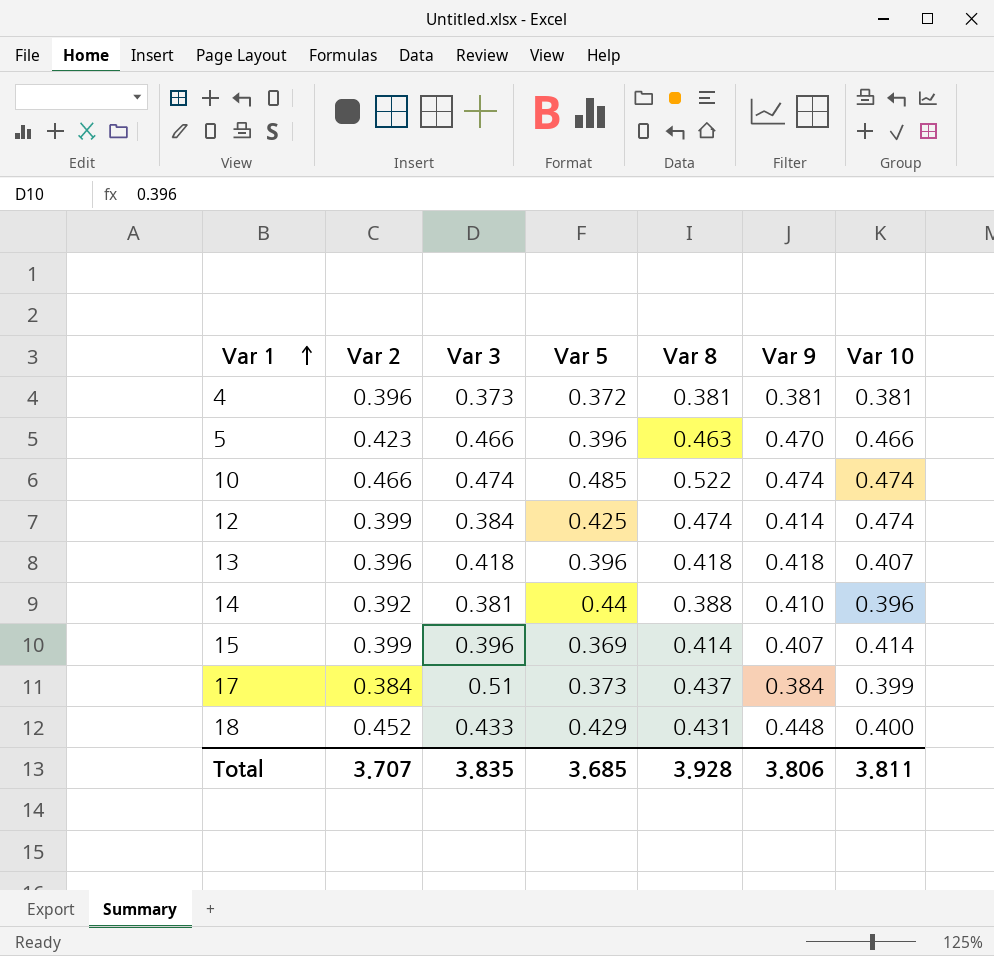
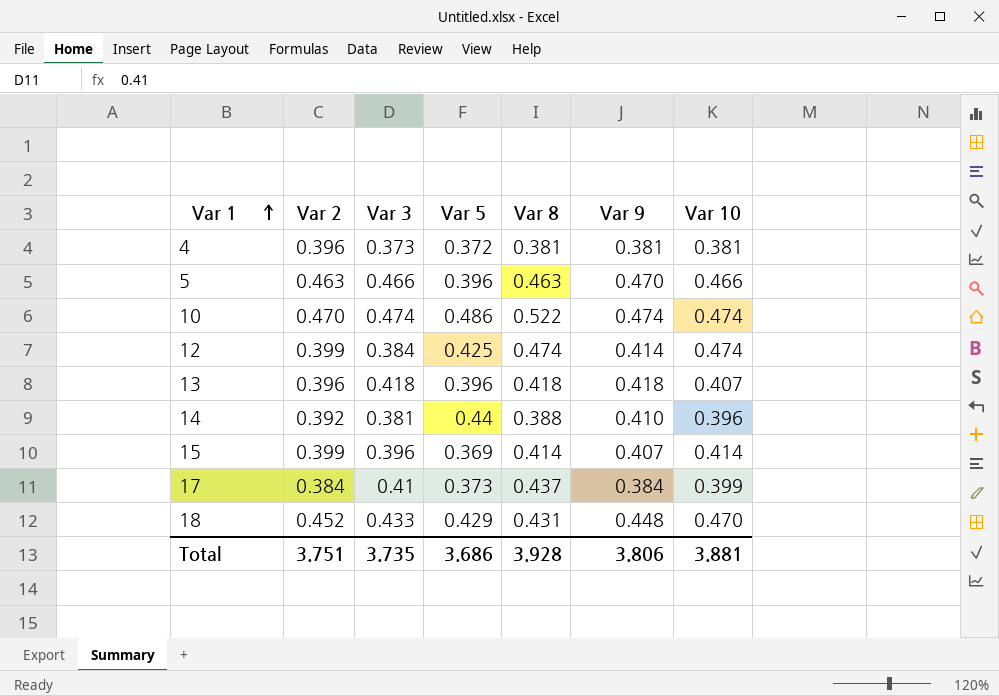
5 | Var 2: 0.423 -> 0.463
10 | Var 2: 0.466 -> 0.470
10 | Var 5: 0.485 -> 0.486
17 | Var 3: 0.51 -> 0.41
18 | Var 10: 0.400 -> 0.470
Total | Var 2: 3.707 -> 3.751
Total | Var 3: 3.835 -> 3.735
Total | Var 5: 3.685 -> 3.686
Total | Var 10: 3.811 -> 3.881

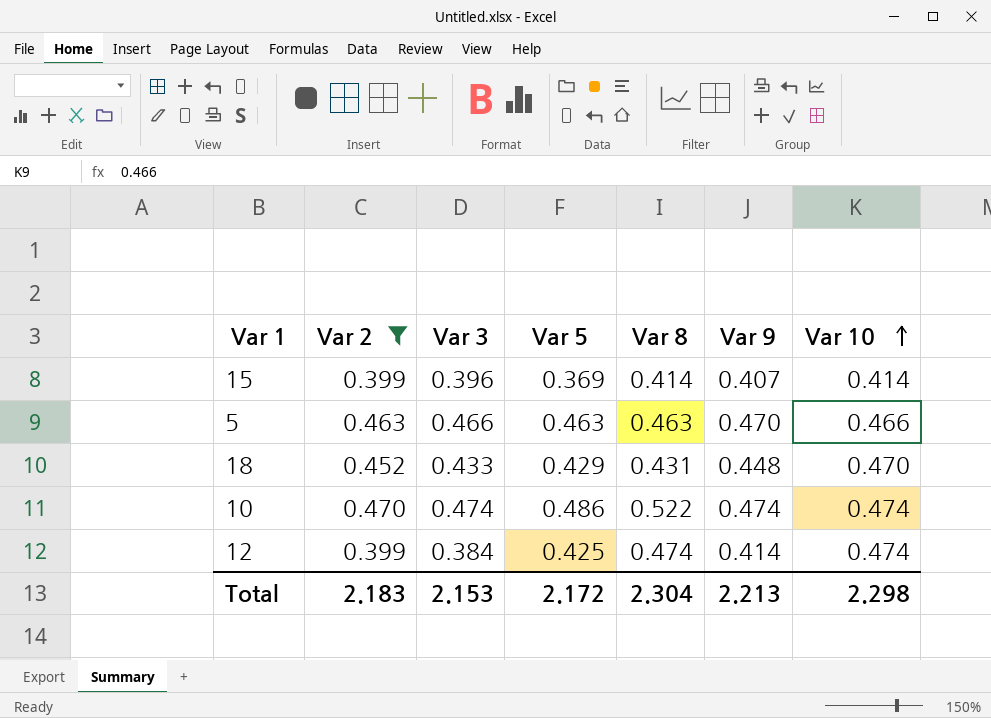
filter: none -> Var 2 >= 0.399
row order: Var 1 ascending -> Var 10 ascending
5 | Var 5: 0.396 -> 0.463
Total | Var 2: 3.751 -> 2.183
Total | Var 3: 3.735 -> 2.153
Total | Var 5: 3.686 -> 2.172
Total | Var 8: 3.928 -> 2.304
Total | Var 9: 3.806 -> 2.213
Total | Var 10: 3.881 -> 2.298

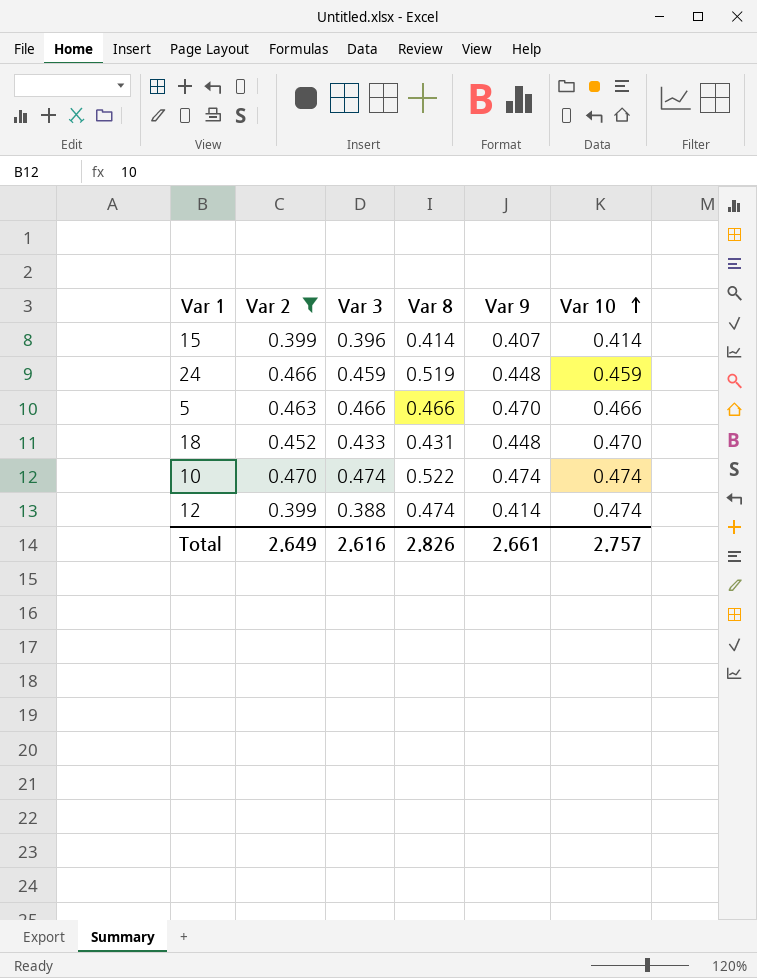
column Var 5 | position: 4 -> none
row 24: none -> 0.466 | 0.459 | 0.519 | 0.448 | 0.459
5 | Var 8: 0.463 -> 0.466
12 | Var 3: 0.384 -> 0.388
Total | Var 2: 2.183 -> 2.649
Total | Var 3: 2.153 -> 2.616
Total | Var 8: 2.304 -> 2.826
Total | Var 9: 2.213 -> 2.661
Total | Var 10: 2.298 -> 2.757

